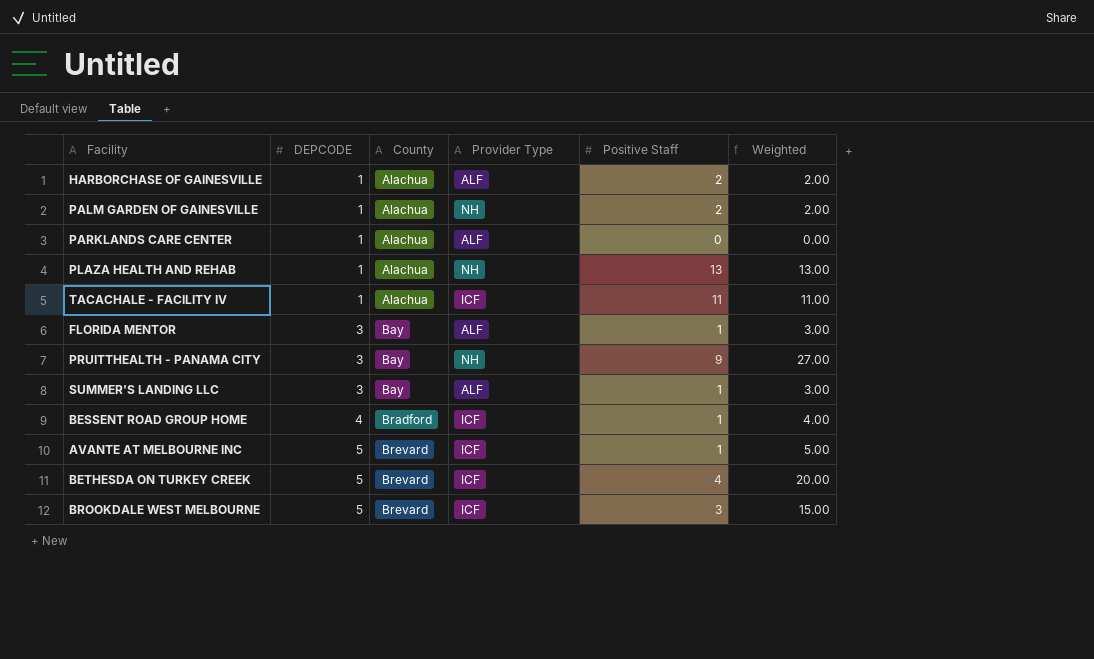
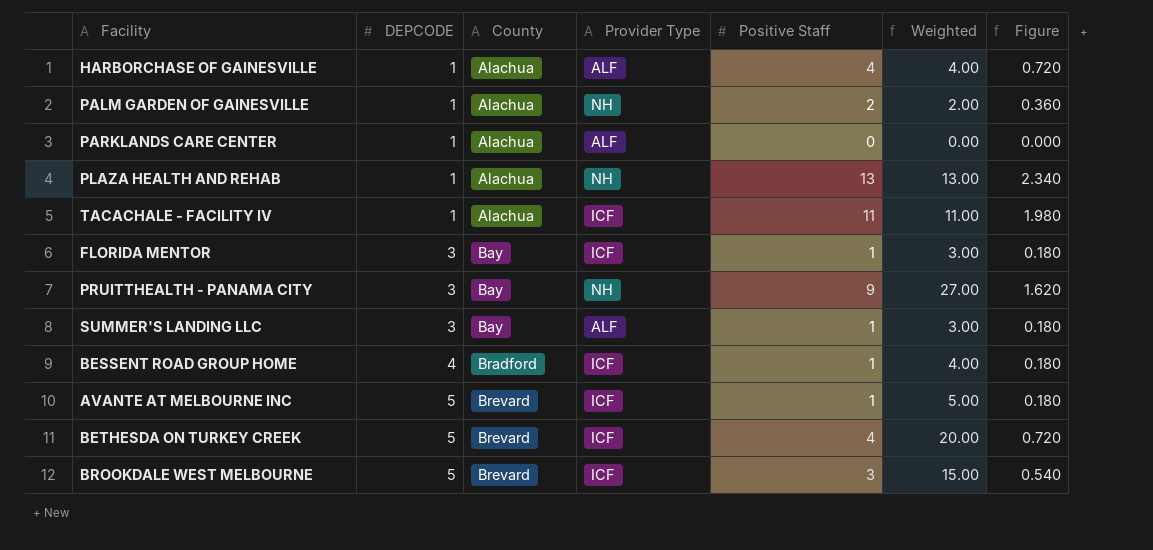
column Figure | formula: none -> [Positive Staff] * 0.18
HARBORCHASE OF GAINESVILLE | Positive Staff: 2 -> 4
HARBORCHASE OF GAINESVILLE | Weighted: 2.00 -> 4.00
FLORIDA MENTOR | Provider Type: ALF -> ICF

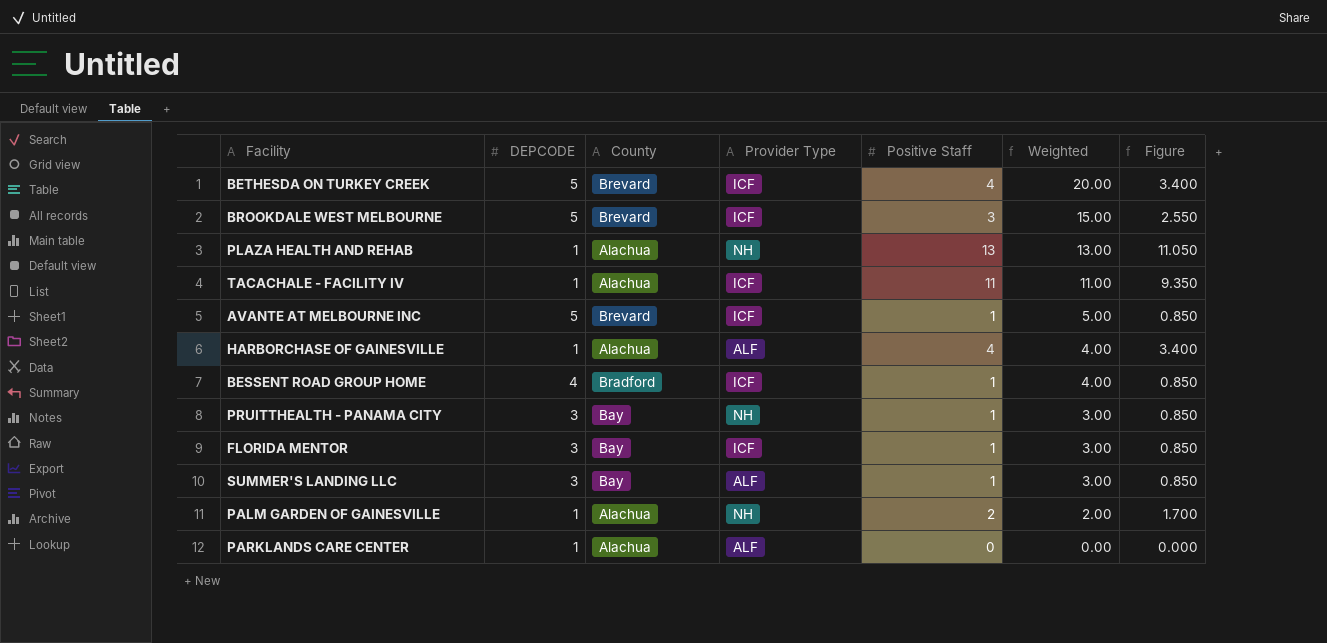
row order: DEPCODE ascending -> Weighted descending
column Figure | formula: [Positive Staff] * 0.18 -> [Positive Staff] * 0.85
PRUITTHEALTH - PANAMA CITY | Positive Staff: 9 -> 1
PRUITTHEALTH - PANAMA CITY | Weighted: 27.00 -> 3.00

